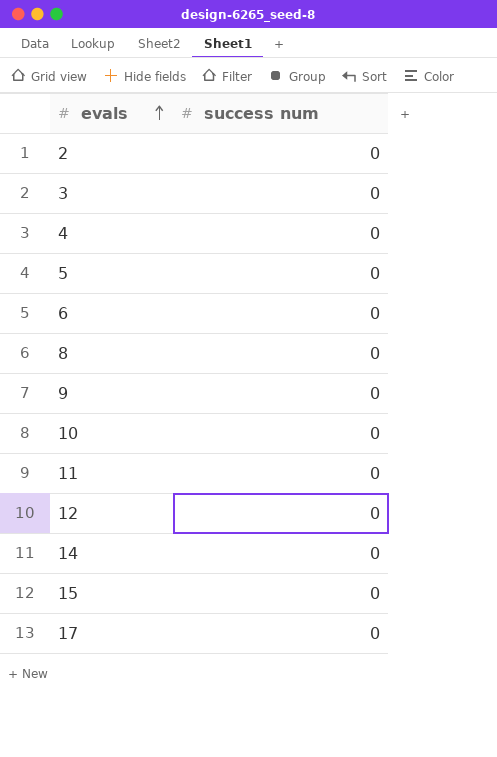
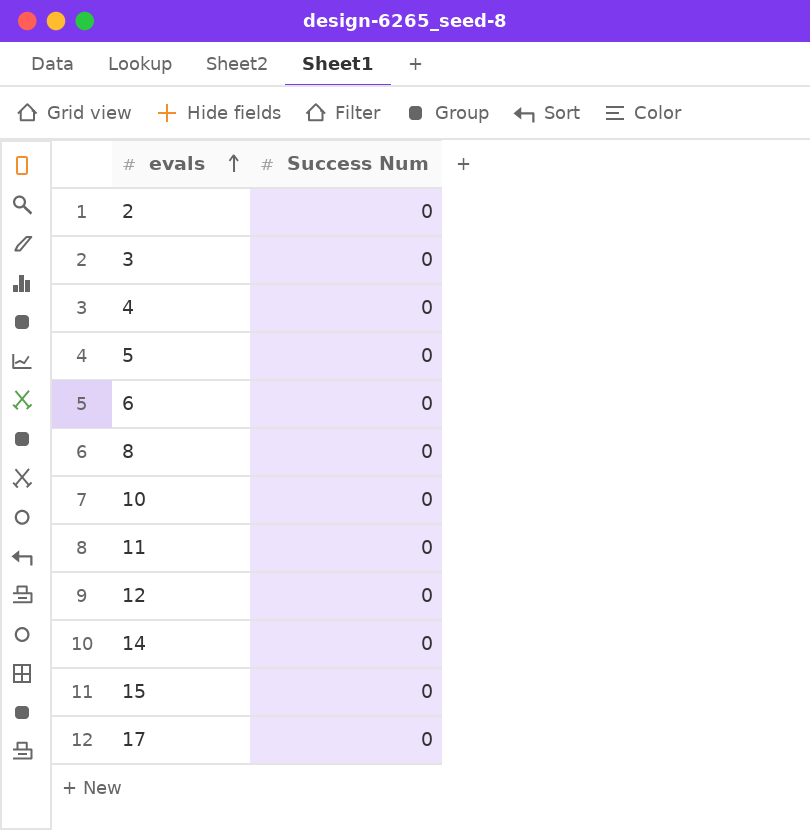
column name: success num -> Success Num
row 9: 0 -> none

